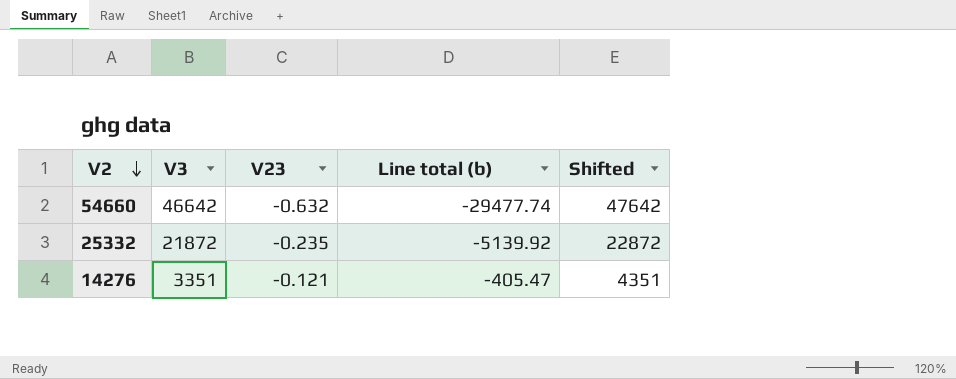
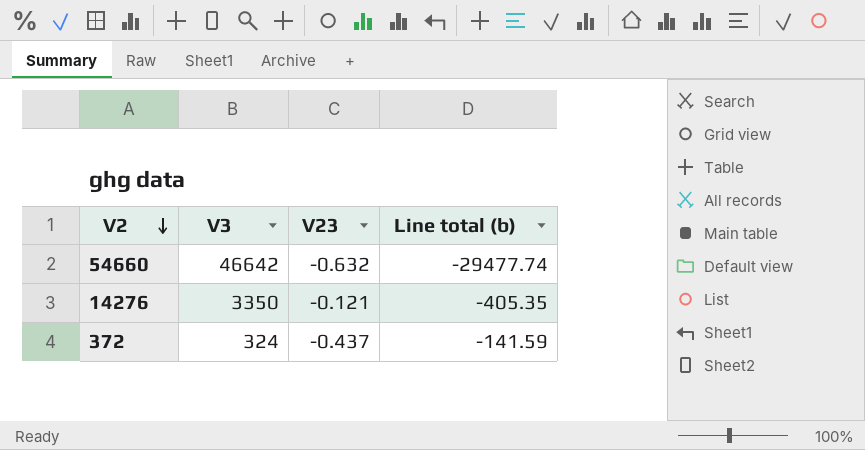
column Shifted | formula: [V3] + 1000 -> none
row 25332: 21872 | -0.235 | -5139.92 | 22872 -> none
14276 | V3: 3351 -> 3350
14276 | Line total (b): -405.47 -> -405.35
row 372: none -> 324 | -0.437 | -141.59

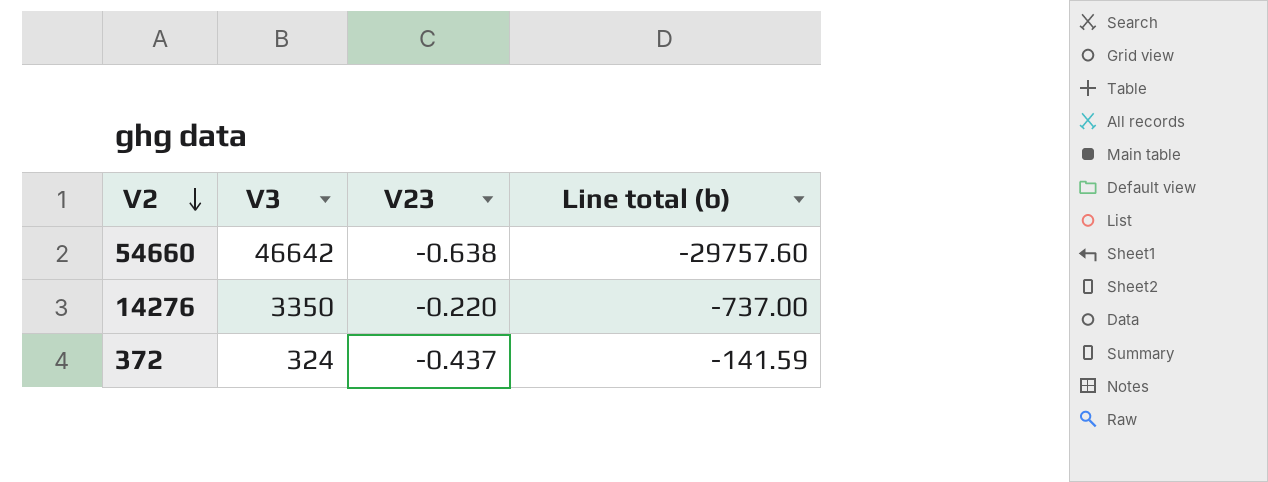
54660 | V23: -0.632 -> -0.638
54660 | Line total (b): -29477.74 -> -29757.60
14276 | V23: -0.121 -> -0.220
14276 | Line total (b): -405.35 -> -737.00

